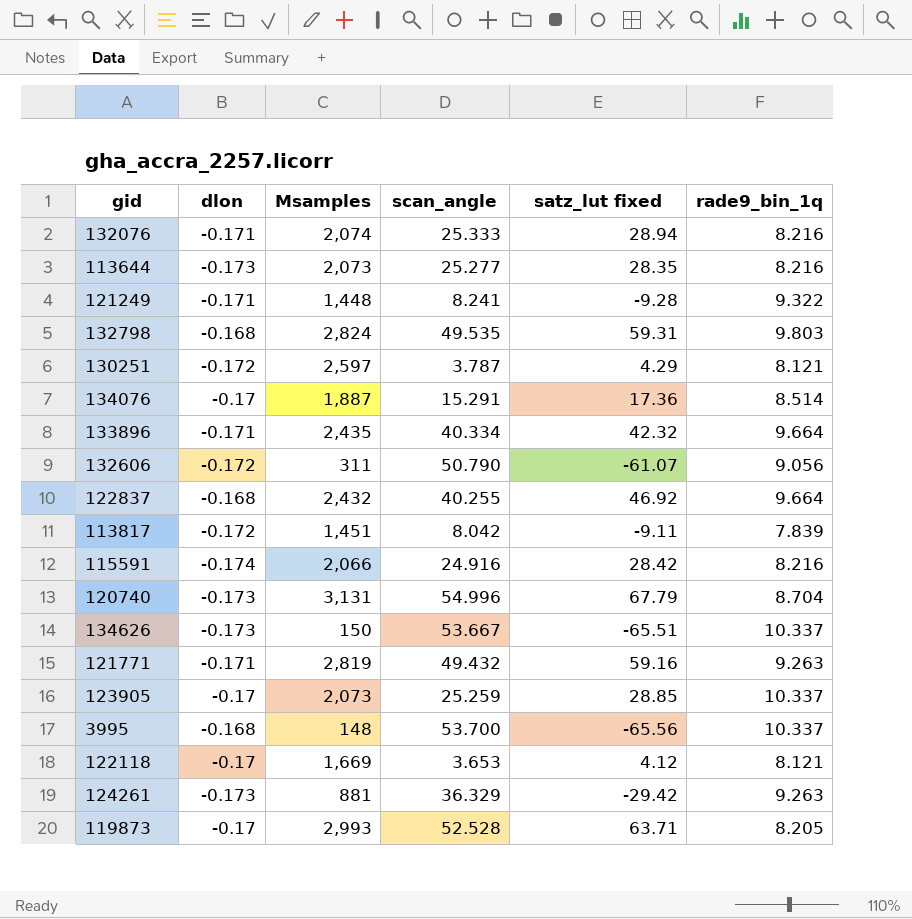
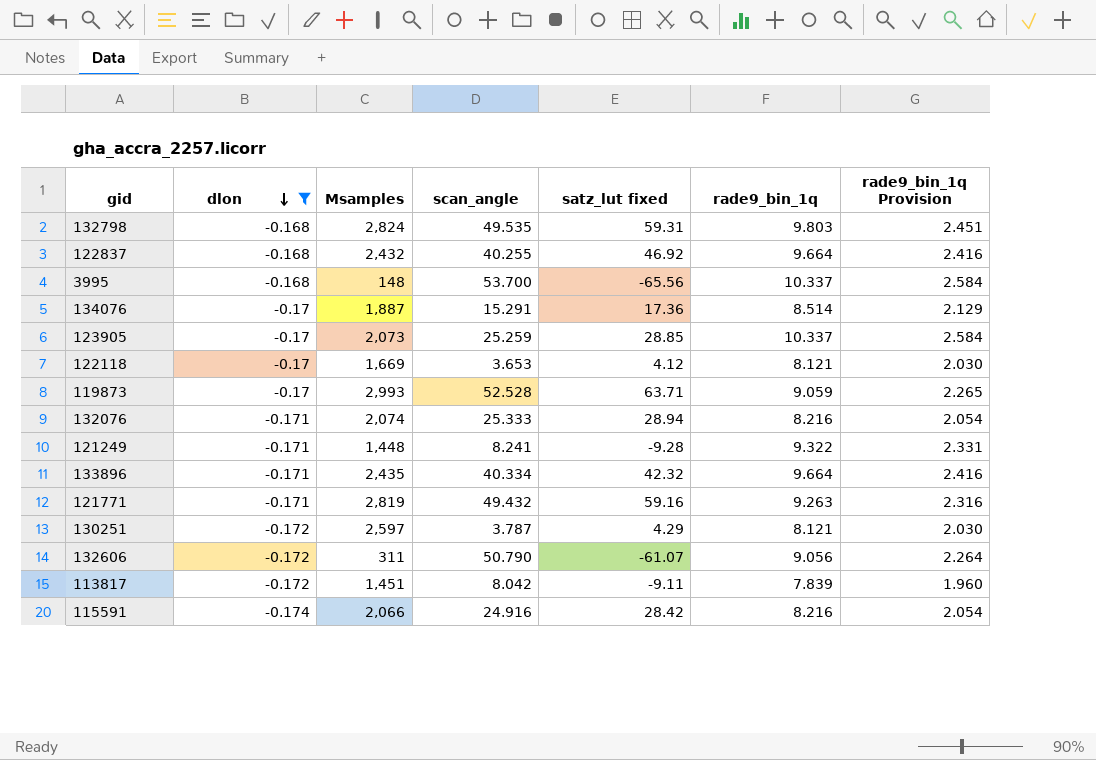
filter: none -> dlon != -0.173
row order: none -> dlon descending
column rade9_bin_1q Provision | formula: none -> [rade9_bin_1q] * 0.25
119873 | rade9_bin_1q: 8.205 -> 9.059

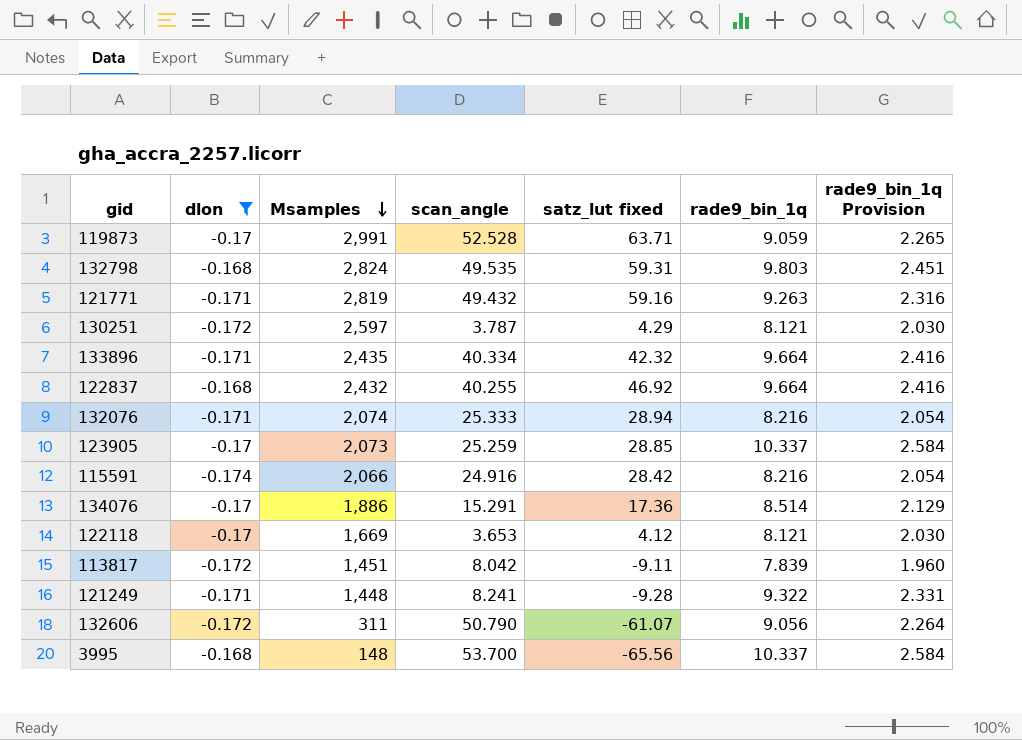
row order: dlon descending -> Msamples descending
119873 | Msamples: 2,993 -> 2,991
134076 | Msamples: 1,887 -> 1,886

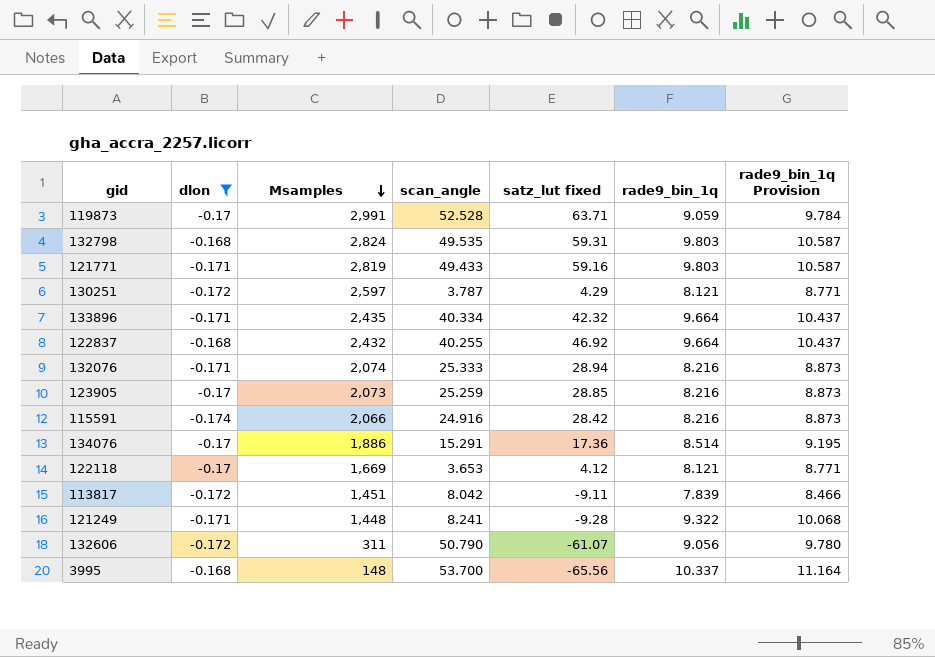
column rade9_bin_1q Provision | formula: [rade9_bin_1q] * 0.25 -> [rade9_bin_1q] * 1.08
121771 | scan_angle: 49.432 -> 49.433
121771 | rade9_bin_1q: 9.263 -> 9.803
123905 | rade9_bin_1q: 10.337 -> 8.216

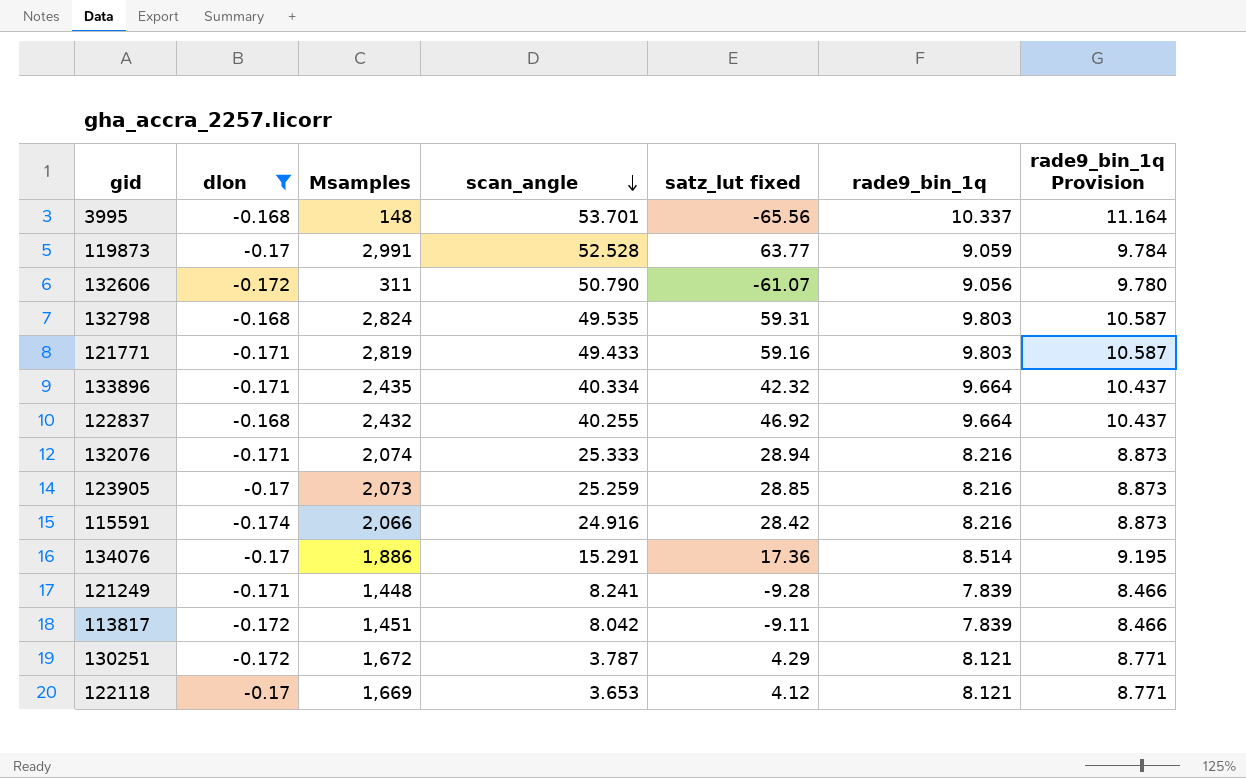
row order: Msamples descending -> scan_angle descending
3995 | scan_angle: 53.700 -> 53.701
119873 | satz_lut fixed: 63.71 -> 63.77
121249 | rade9_bin_1q: 9.322 -> 7.839
121249 | rade9_bin_1q Provision: 10.068 -> 8.466
130251 | Msamples: 2,597 -> 1,672

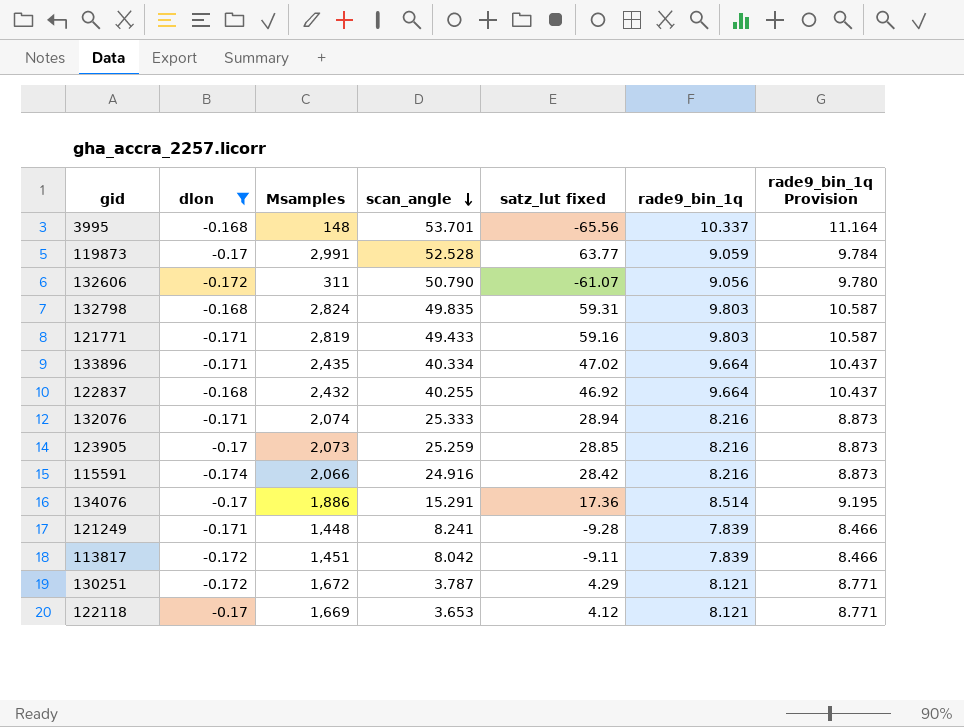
132798 | scan_angle: 49.535 -> 49.835
133896 | satz_lut fixed: 42.32 -> 47.02

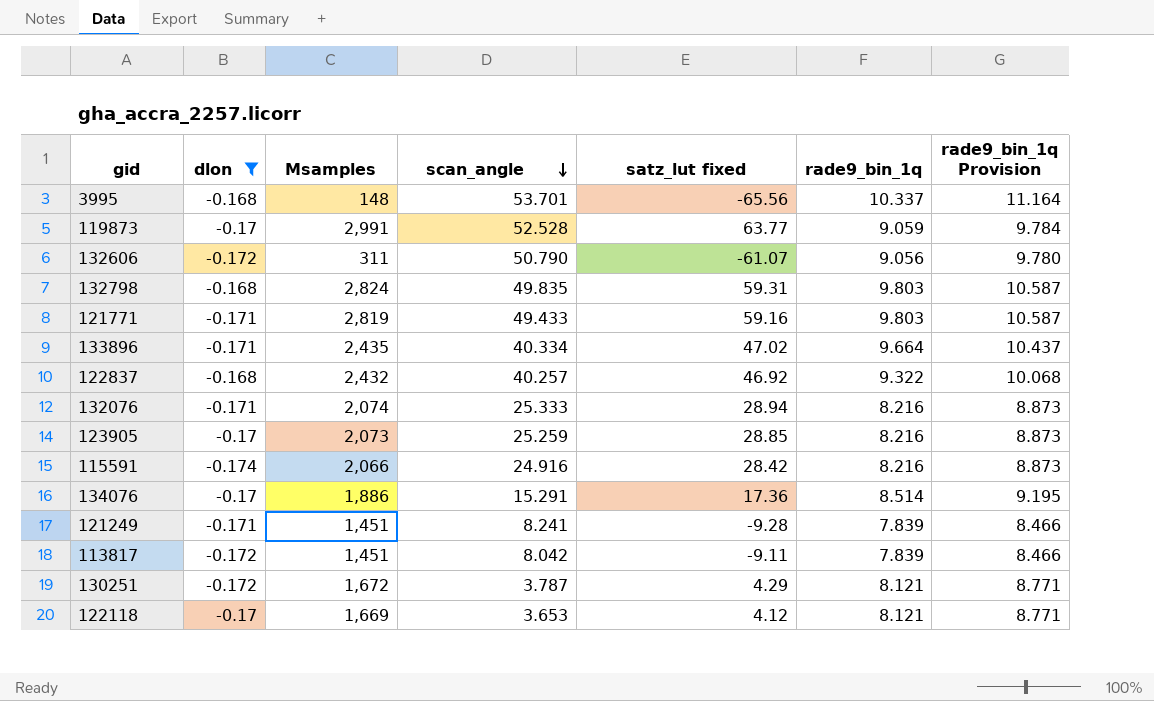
122837 | scan_angle: 40.255 -> 40.257
122837 | rade9_bin_1q: 9.664 -> 9.322
122837 | rade9_bin_1q Provision: 10.437 -> 10.068
121249 | Msamples: 1,448 -> 1,451

